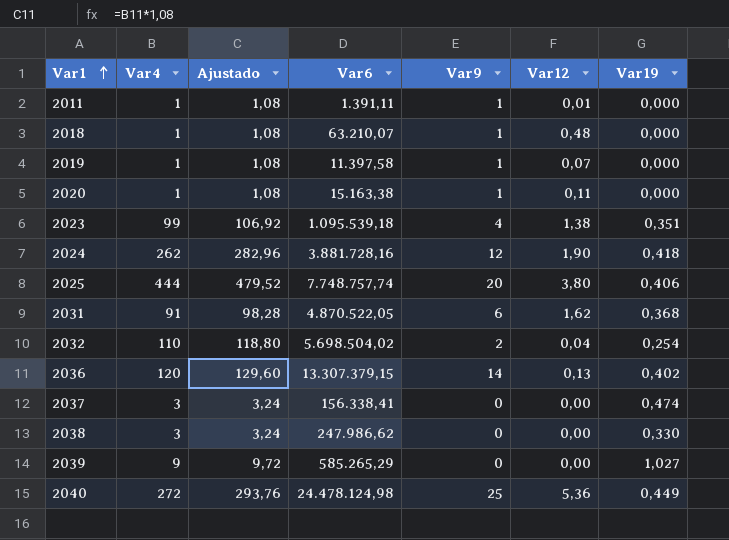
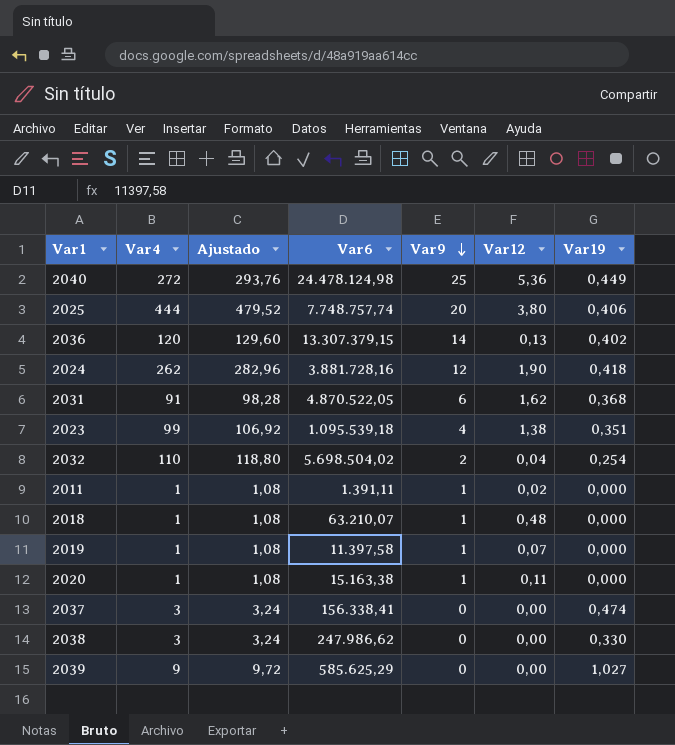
row order: Var1 ascending -> Var9 descending
2011 | Var12: 0,01 -> 0,02
2039 | Var6: 585.265,29 -> 585.625,29

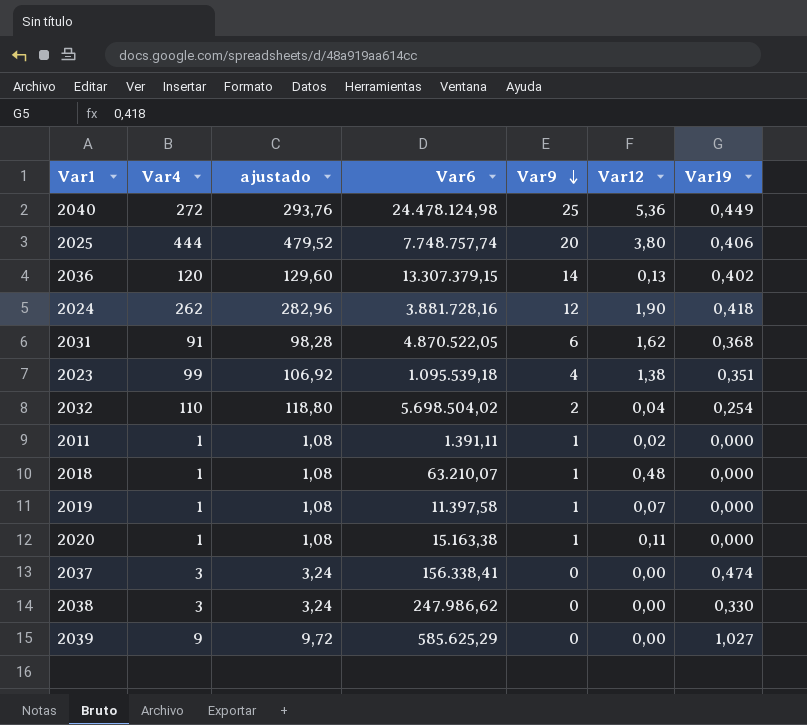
column name: Ajustado -> ajustado

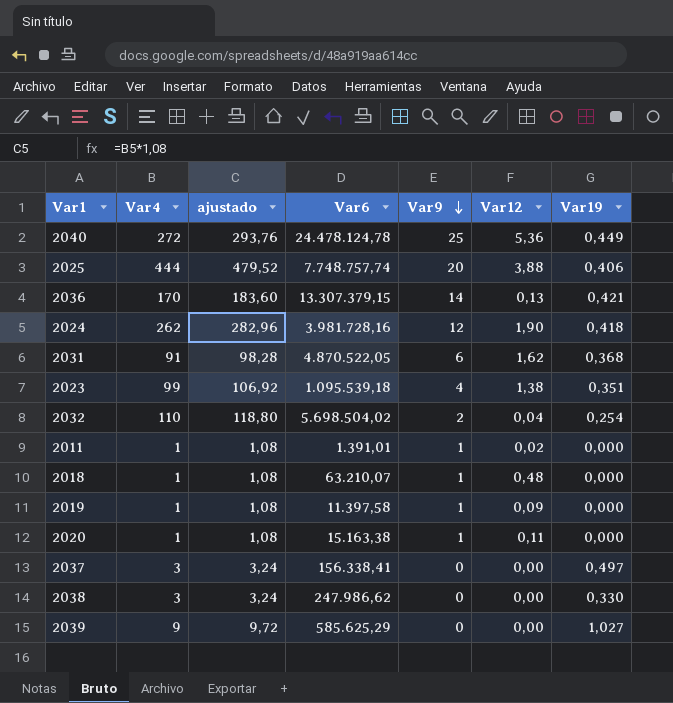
2040 | Var6: 24.478.124,98 -> 24.478.124,78
2025 | Var12: 3,80 -> 3,88
2036 | Var4: 120 -> 170
2036 | ajustado: 129,60 -> 183,60
2036 | Var19: 0,402 -> 0,421
2024 | Var6: 3.881.728,16 -> 3.981.728,16
2011 | Var6: 1.391,11 -> 1.391,01
2019 | Var12: 0,07 -> 0,09
2037 | Var19: 0,474 -> 0,497

